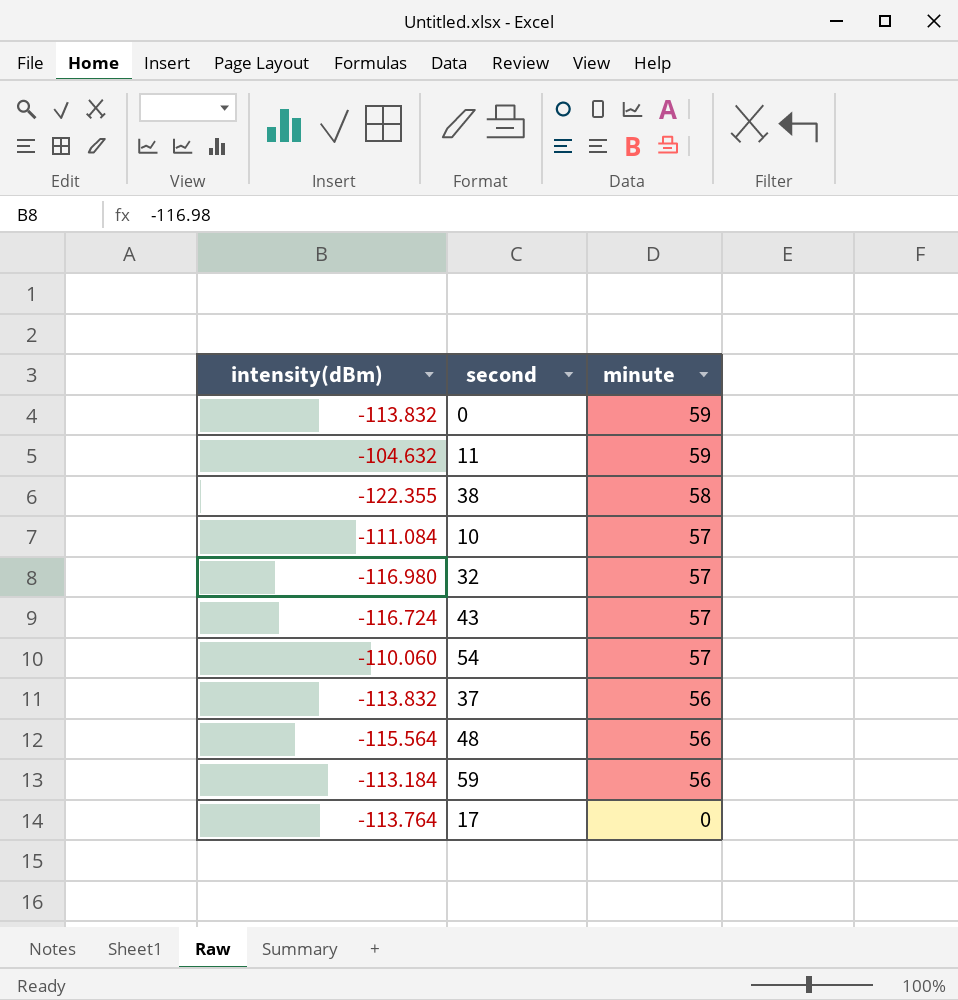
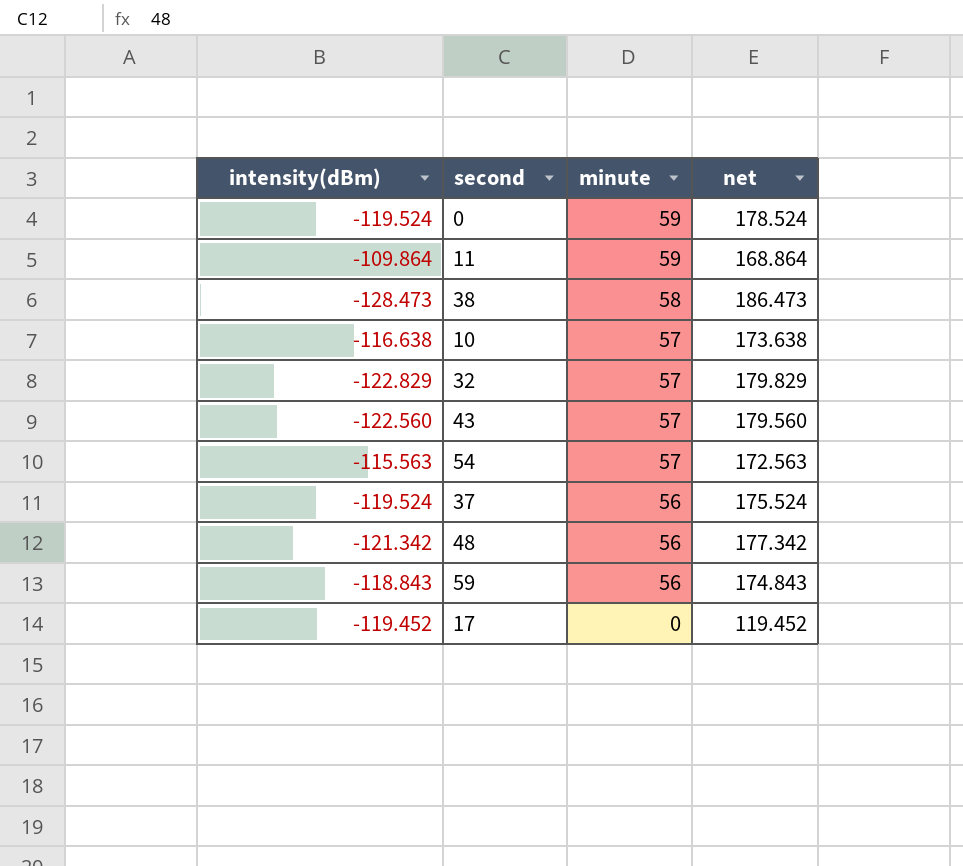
column net | formula: none -> [minute] - [intensity(dBm)]
0 | intensity(dBm): -113.832 -> -119.524
11 | intensity(dBm): -104.632 -> -109.864
38 | intensity(dBm): -122.355 -> -128.473
10 | intensity(dBm): -111.084 -> -116.638
32 | intensity(dBm): -116.980 -> -122.829
43 | intensity(dBm): -116.724 -> -122.560
54 | intensity(dBm): -110.060 -> -115.563
37 | intensity(dBm): -113.832 -> -119.524
48 | intensity(dBm): -115.564 -> -121.342
59 | intensity(dBm): -113.184 -> -118.843
17 | intensity(dBm): -113.764 -> -119.452

